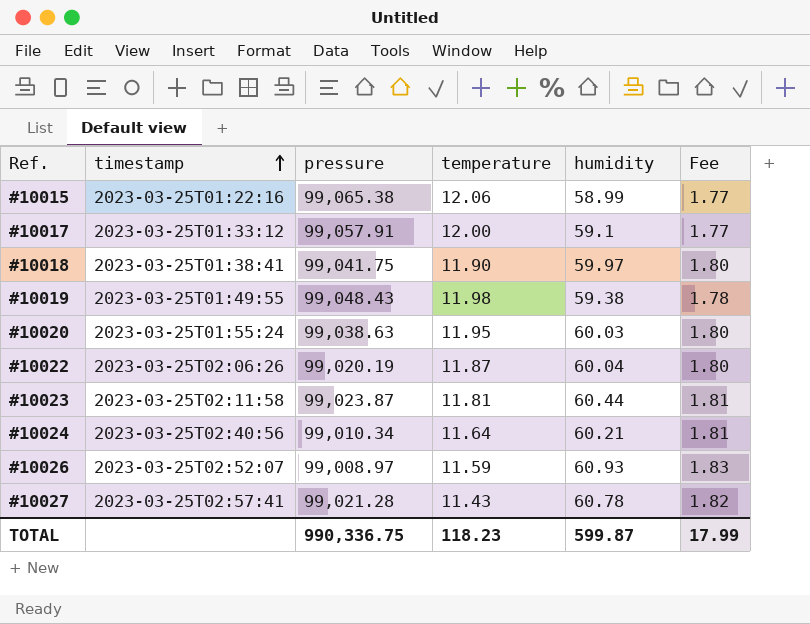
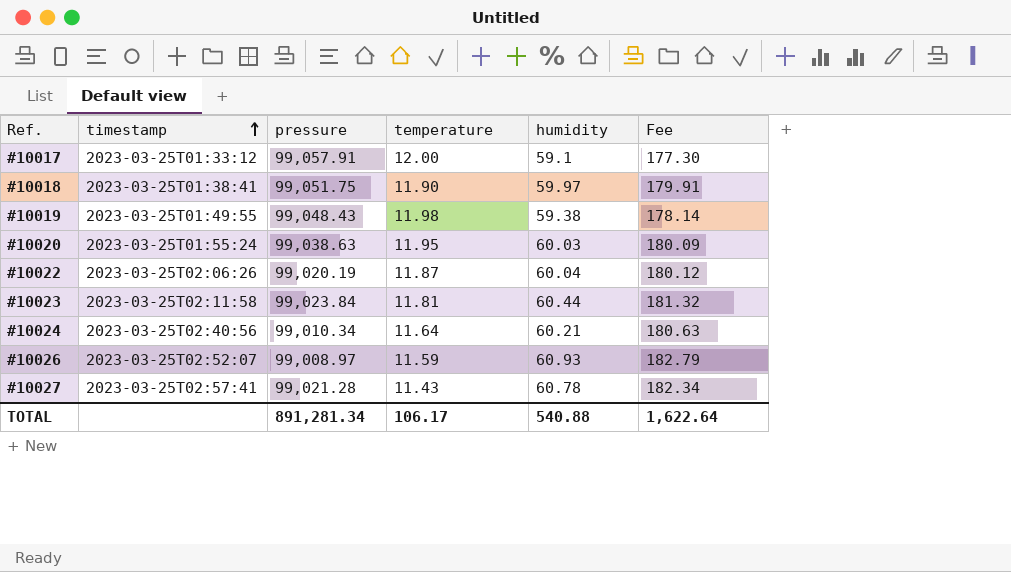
column Fee | formula: [humidity] * 0.03 -> [humidity] * 3
row #10015: 2023-03-25T01:22:16 | 99,065.38 | 12.06 | 58.99 | 1.77 -> none
#10018 | pressure: 99,041.75 -> 99,051.75
#10023 | pressure: 99,023.87 -> 99,023.84
TOTAL | pressure: 990,336.75 -> 891,281.34
TOTAL | temperature: 118.23 -> 106.17
TOTAL | humidity: 599.87 -> 540.88
TOTAL | Fee: 17.99 -> 1,622.64

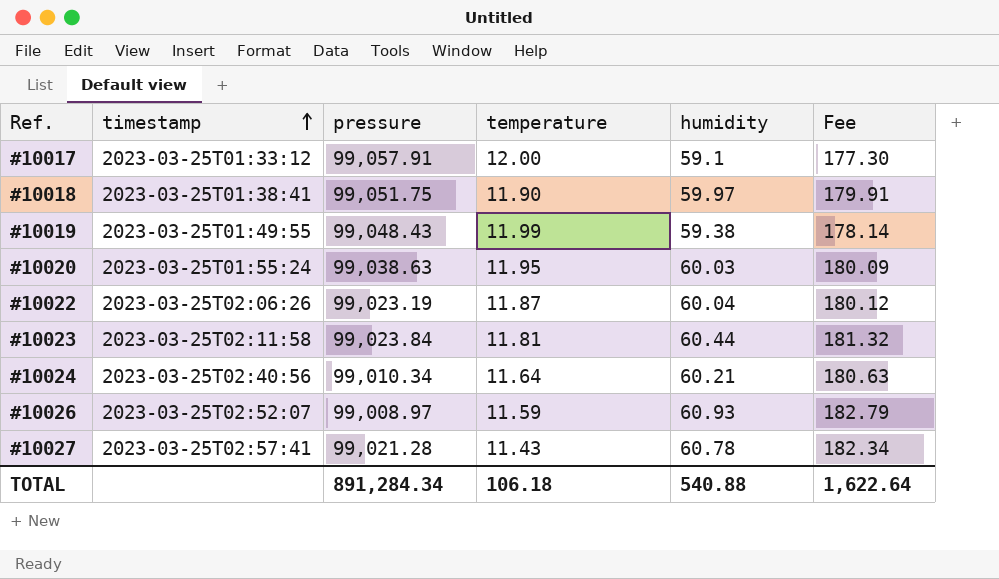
#10019 | temperature: 11.98 -> 11.99
#10022 | pressure: 99,020.19 -> 99,023.19
TOTAL | pressure: 891,281.34 -> 891,284.34
TOTAL | temperature: 106.17 -> 106.18

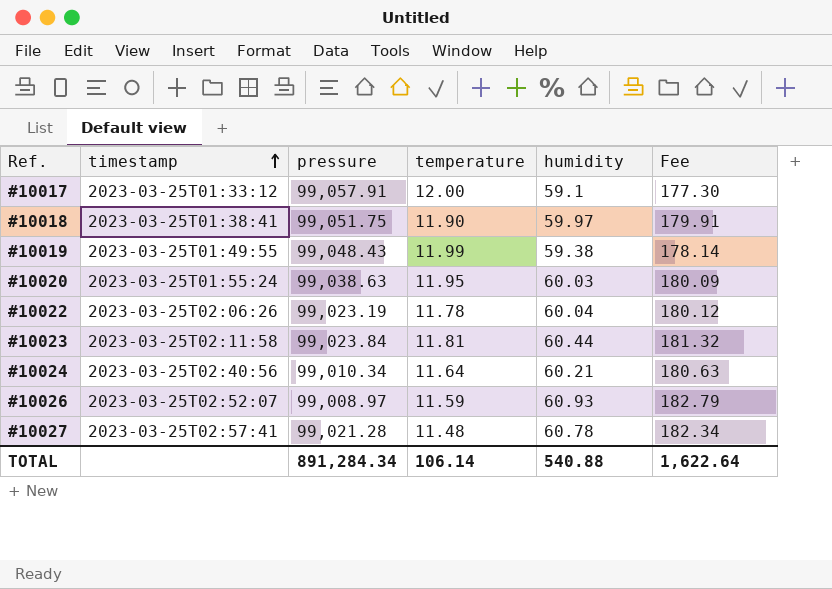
#10022 | temperature: 11.87 -> 11.78
#10027 | temperature: 11.43 -> 11.48
TOTAL | temperature: 106.18 -> 106.14

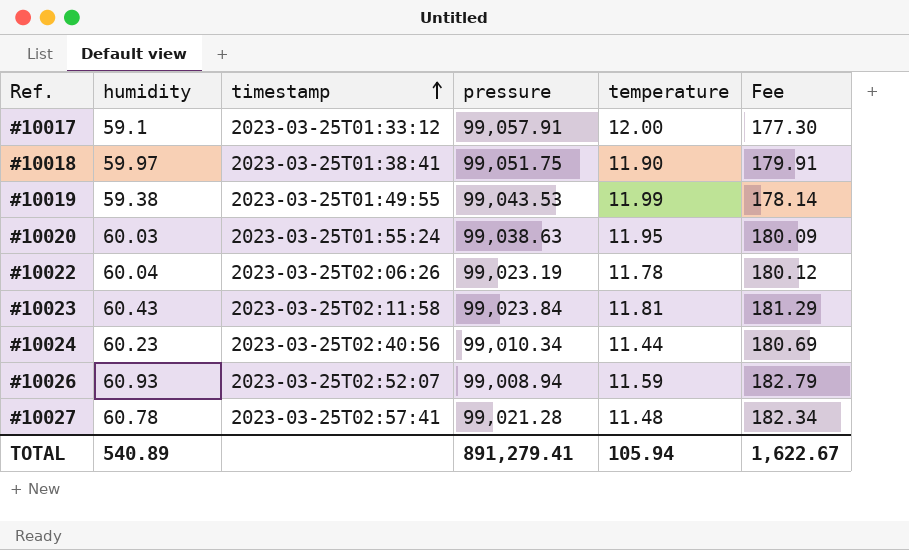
column humidity | position: 5 -> 2
#10019 | pressure: 99,048.43 -> 99,043.53
#10023 | humidity: 60.44 -> 60.43
#10023 | Fee: 181.32 -> 181.29
#10024 | humidity: 60.21 -> 60.23
#10024 | temperature: 11.64 -> 11.44
#10024 | Fee: 180.63 -> 180.69
#10026 | pressure: 99,008.97 -> 99,008.94
TOTAL | humidity: 540.88 -> 540.89
TOTAL | pressure: 891,284.34 -> 891,279.41
TOTAL | temperature: 106.14 -> 105.94
TOTAL | Fee: 1,622.64 -> 1,622.67

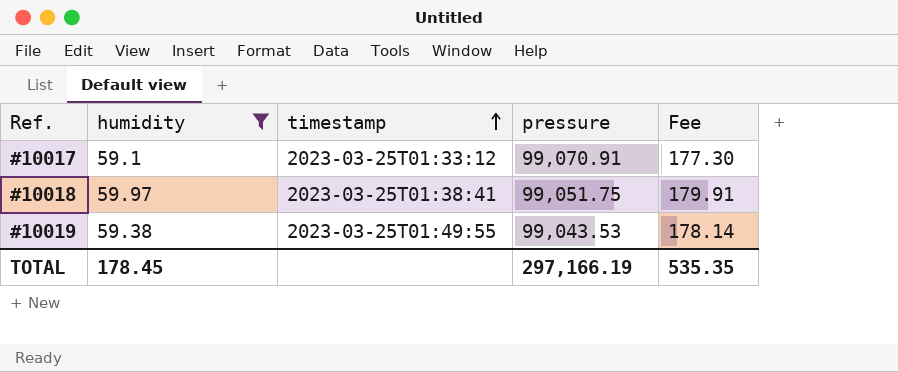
filter: none -> humidity <= 59.97
column temperature | position: 5 -> none
#10017 | pressure: 99,057.91 -> 99,070.91
TOTAL | humidity: 540.89 -> 178.45
TOTAL | pressure: 891,279.41 -> 297,166.19
TOTAL | Fee: 1,622.67 -> 535.35

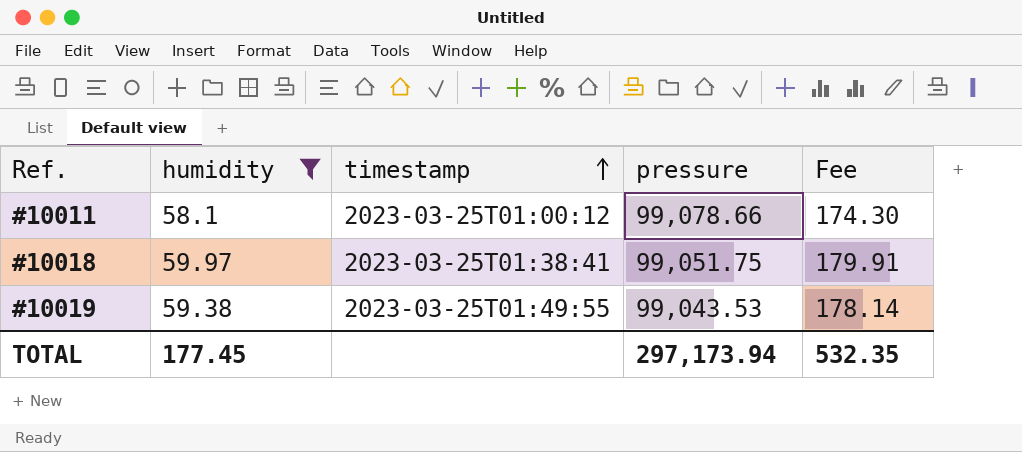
row #10017: 59.1 | 2023-03-25T01:33:12 | 99,070.91 | 177.30 -> none
row #10011: none -> 58.1 | 2023-03-25T01:00:12 | 99,078.66 | 174.30
TOTAL | humidity: 178.45 -> 177.45
TOTAL | pressure: 297,166.19 -> 297,173.94
TOTAL | Fee: 535.35 -> 532.35

